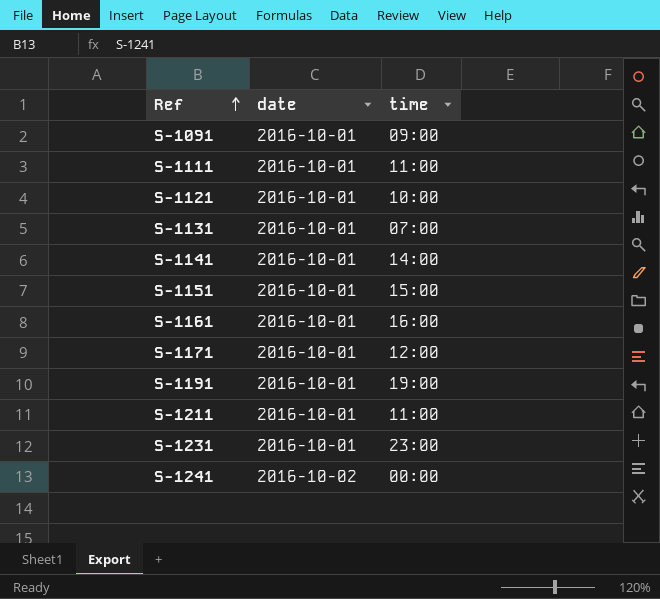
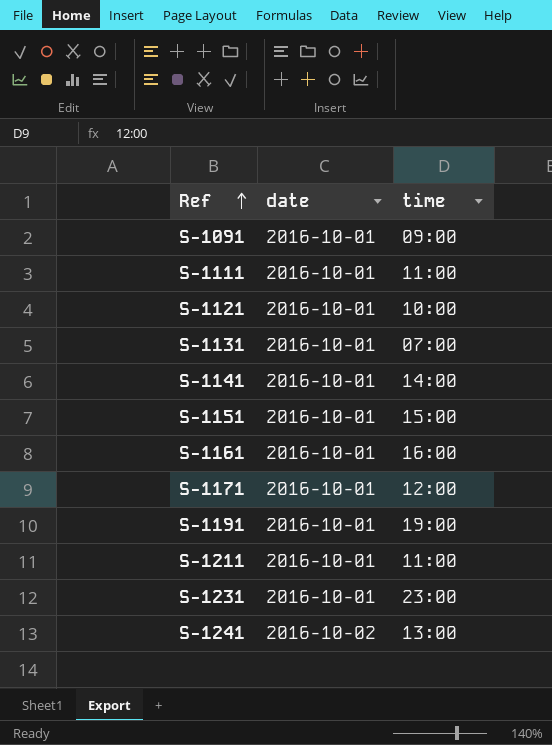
S-1241 | time: 00:00 -> 13:00

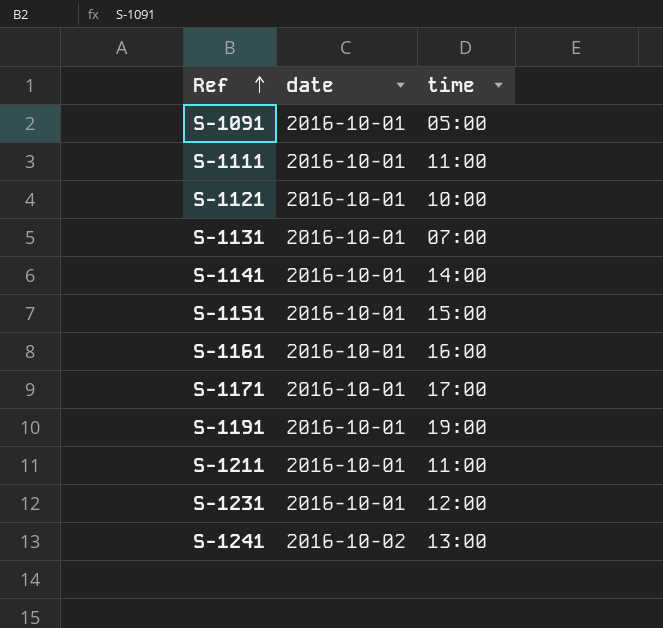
S-1091 | time: 09:00 -> 05:00
S-1171 | time: 12:00 -> 17:00
S-1231 | time: 23:00 -> 12:00

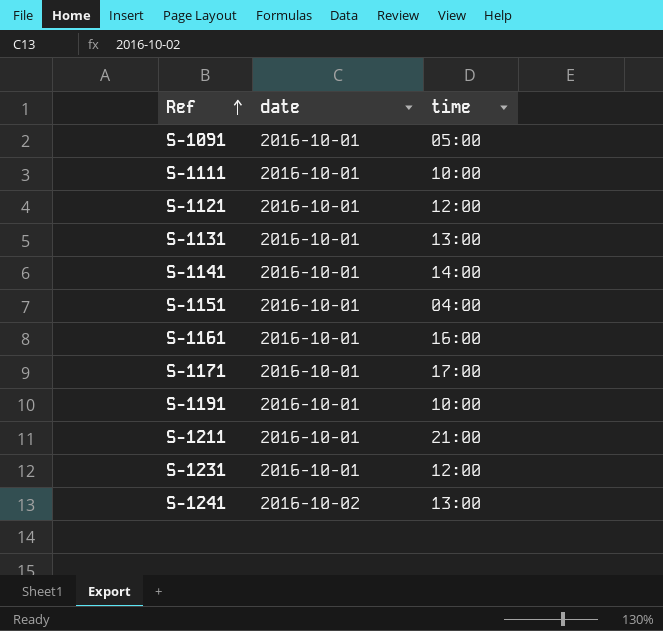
S-1111 | time: 11:00 -> 10:00
S-1121 | time: 10:00 -> 12:00
S-1131 | time: 07:00 -> 13:00
S-1151 | time: 15:00 -> 04:00
S-1191 | time: 19:00 -> 10:00
S-1211 | time: 11:00 -> 21:00

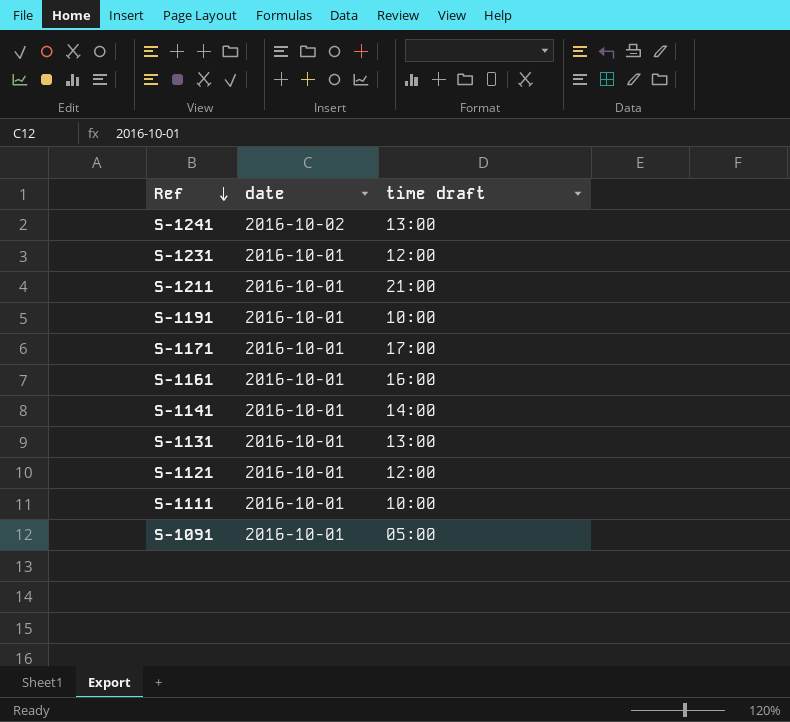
row order: Ref ascending -> Ref descending
column name: time -> time draft
row S-1151: 2016-10-01 | 04:00 -> none

